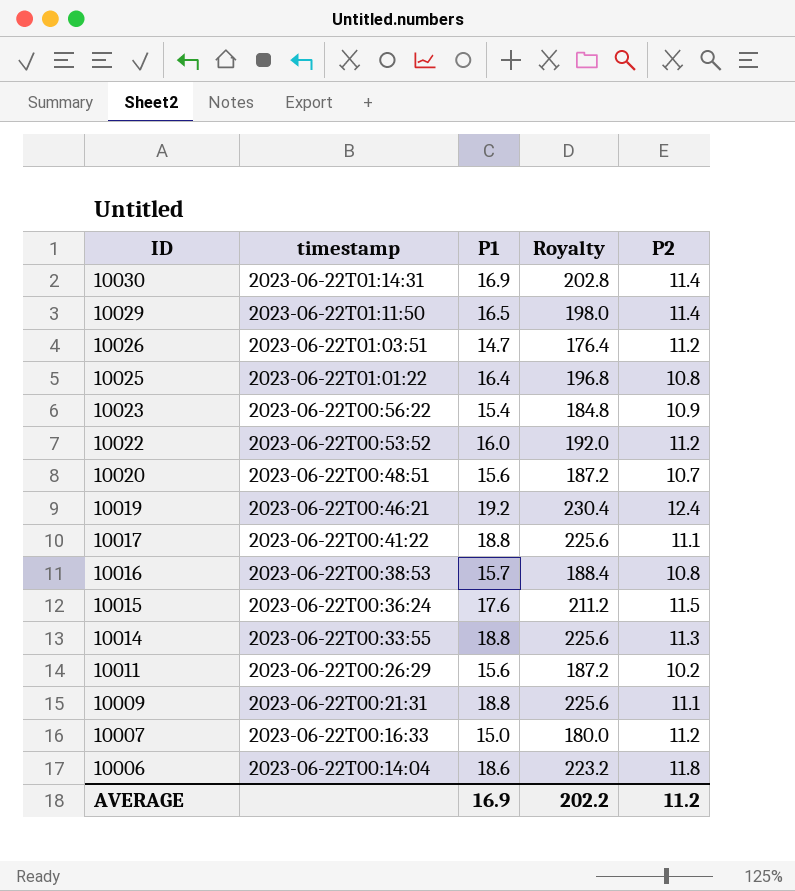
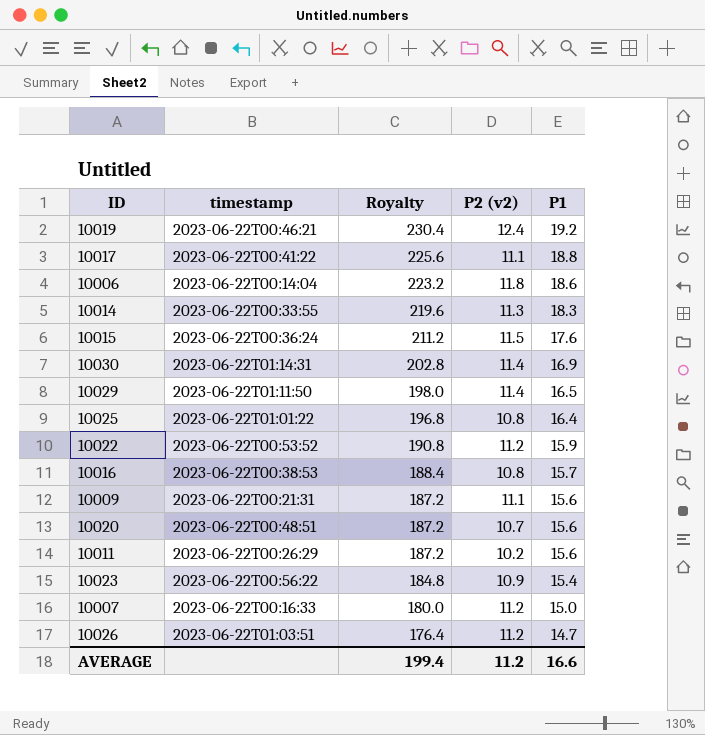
row order: ID descending -> Royalty descending
column name: P2 -> P2 (v2)
column P1 | position: 3 -> 5
10014 | Royalty: 225.6 -> 219.6
10014 | P1: 18.8 -> 18.3
10022 | Royalty: 192.0 -> 190.8
10022 | P1: 16.0 -> 15.9
10009 | Royalty: 225.6 -> 187.2
10009 | P1: 18.8 -> 15.6
AVERAGE | Royalty: 202.2 -> 199.4
AVERAGE | P1: 16.9 -> 16.6

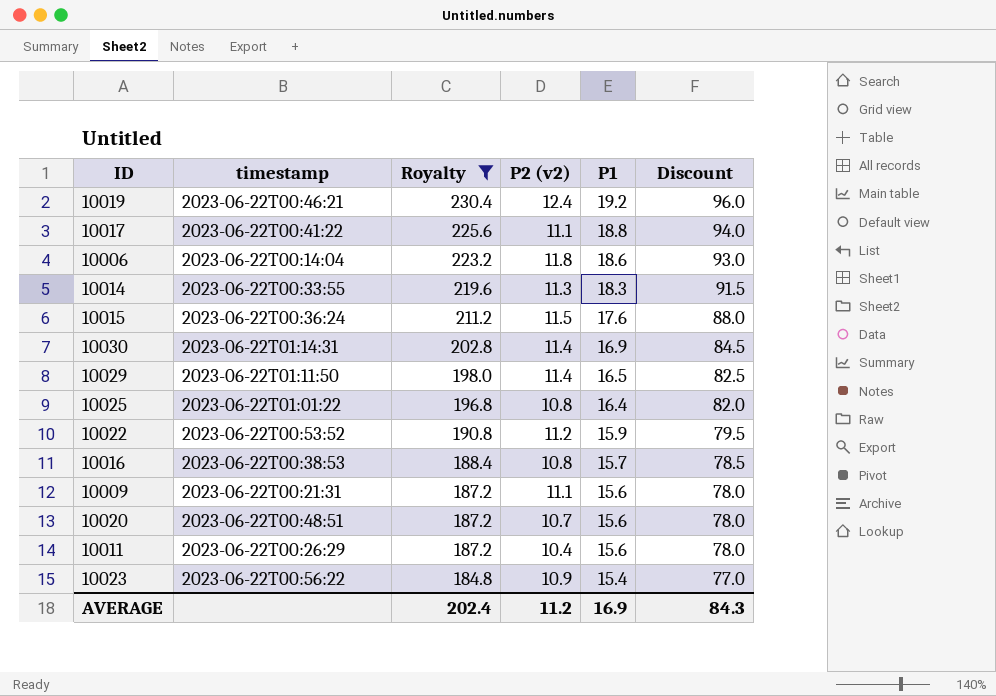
filter: none -> Royalty >= 184.8
column Discount | formula: none -> [P1] * 5
10011 | P2 (v2): 10.2 -> 10.4
AVERAGE | Royalty: 199.4 -> 202.4
AVERAGE | P1: 16.6 -> 16.9

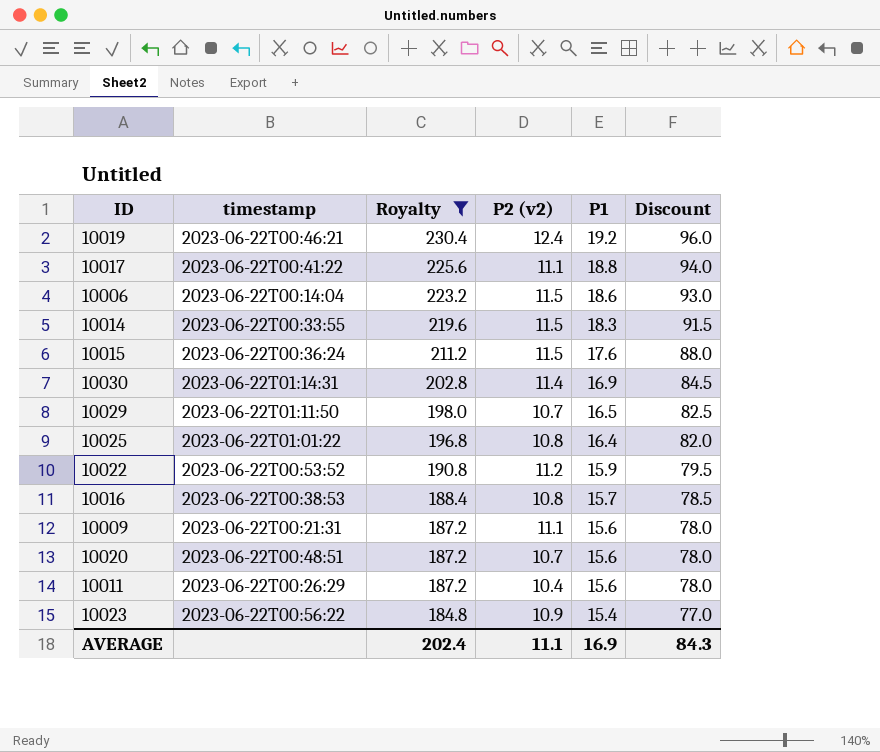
10006 | P2 (v2): 11.8 -> 11.5
10014 | P2 (v2): 11.3 -> 11.5
10029 | P2 (v2): 11.4 -> 10.7
AVERAGE | P2 (v2): 11.2 -> 11.1

